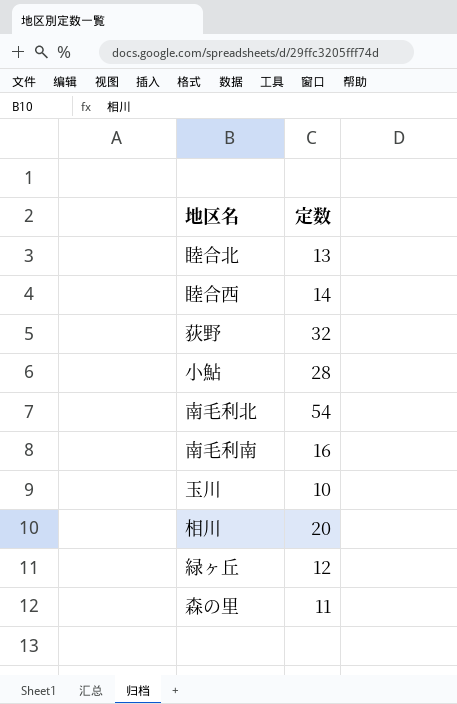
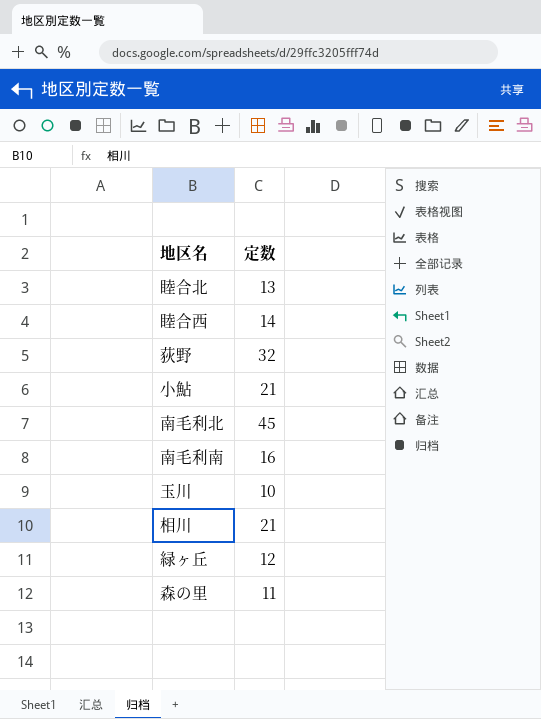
小鮎 | 定数: 28 -> 21
南毛利北 | 定数: 54 -> 45
相川 | 定数: 20 -> 21

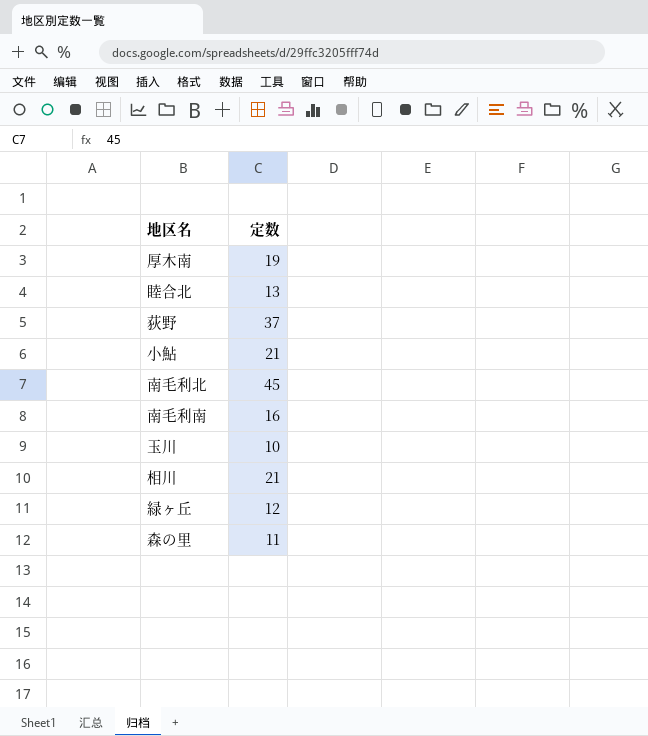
row 睦合西: 14 -> none
row 厚木南: none -> 19
荻野 | 定数: 32 -> 37

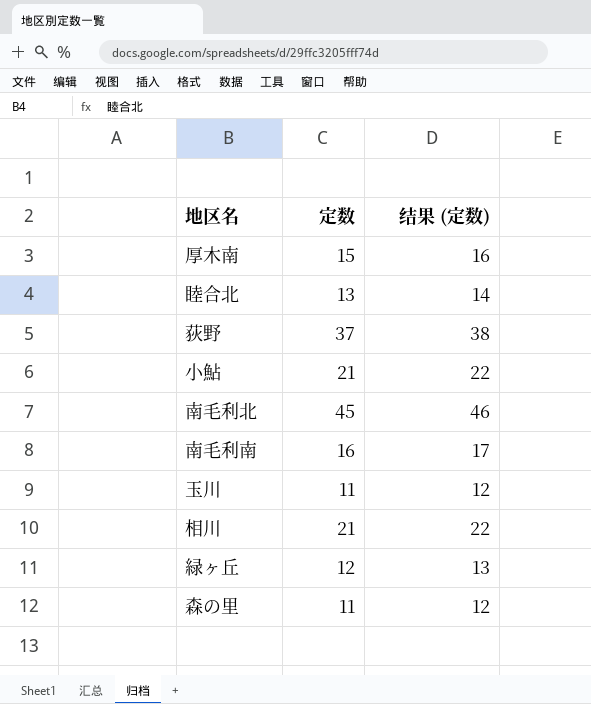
column 结果 (定数) | formula: none -> [定数] + 1
厚木南 | 定数: 19 -> 15
玉川 | 定数: 10 -> 11

